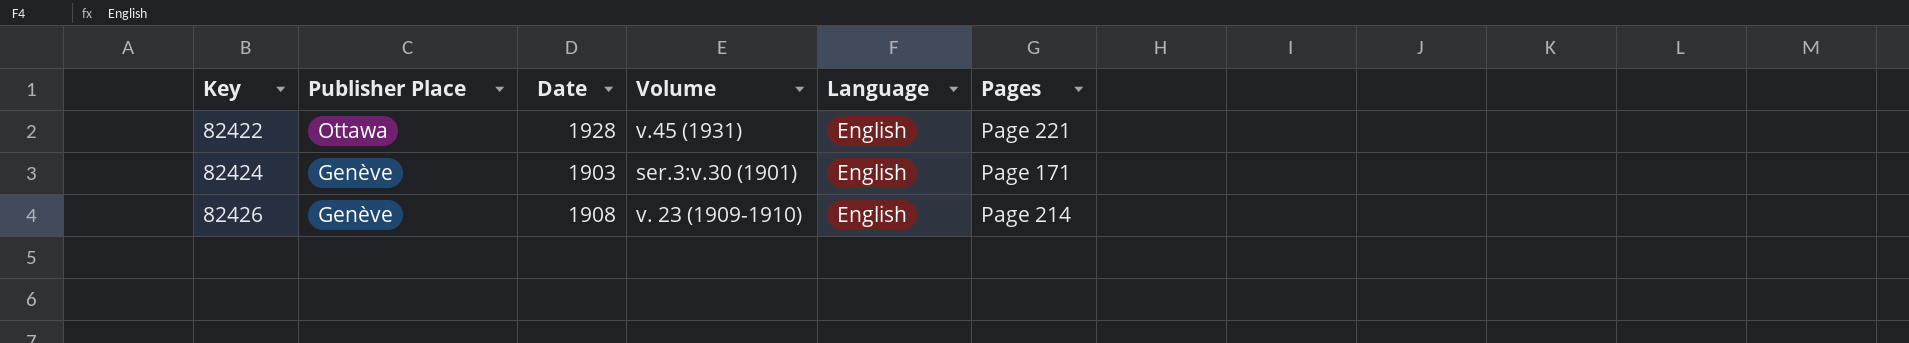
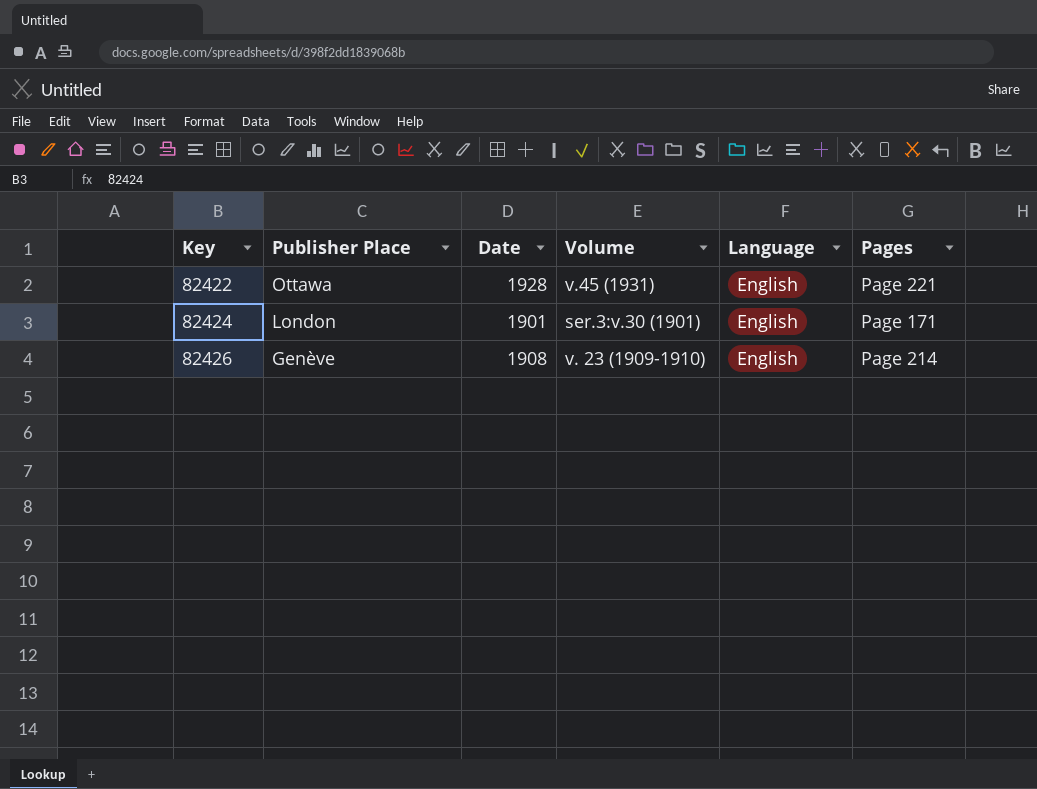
82424 | Publisher Place: Genève -> London
82424 | Date: 1903 -> 1901

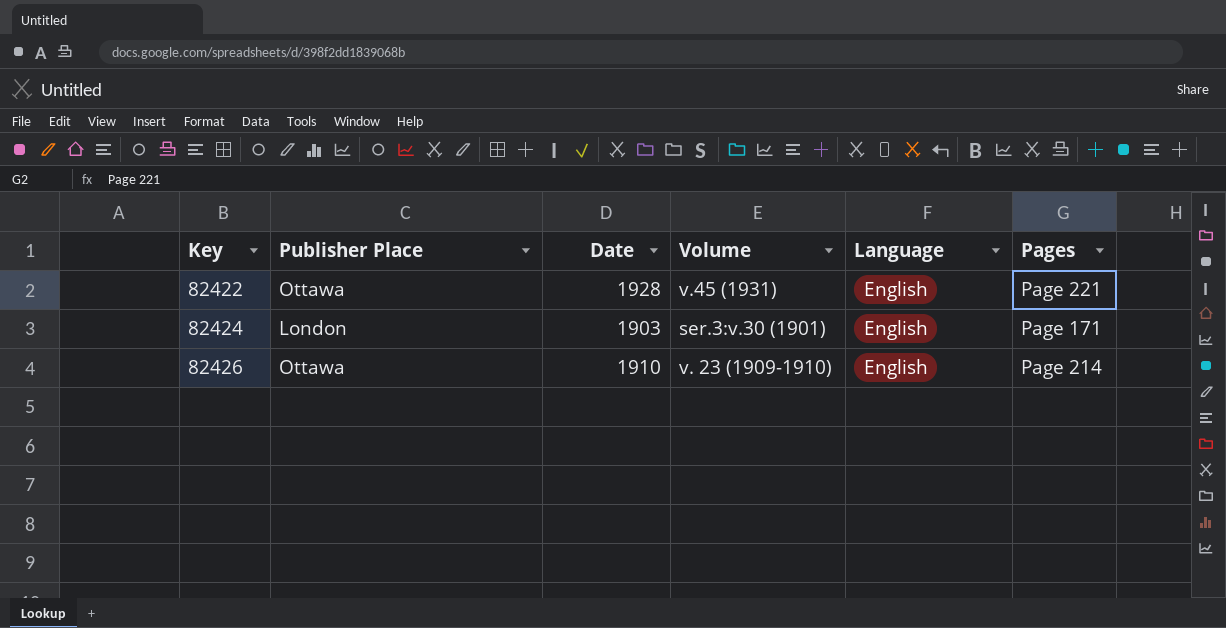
82424 | Date: 1901 -> 1903
82426 | Publisher Place: Genève -> Ottawa
82426 | Date: 1908 -> 1910

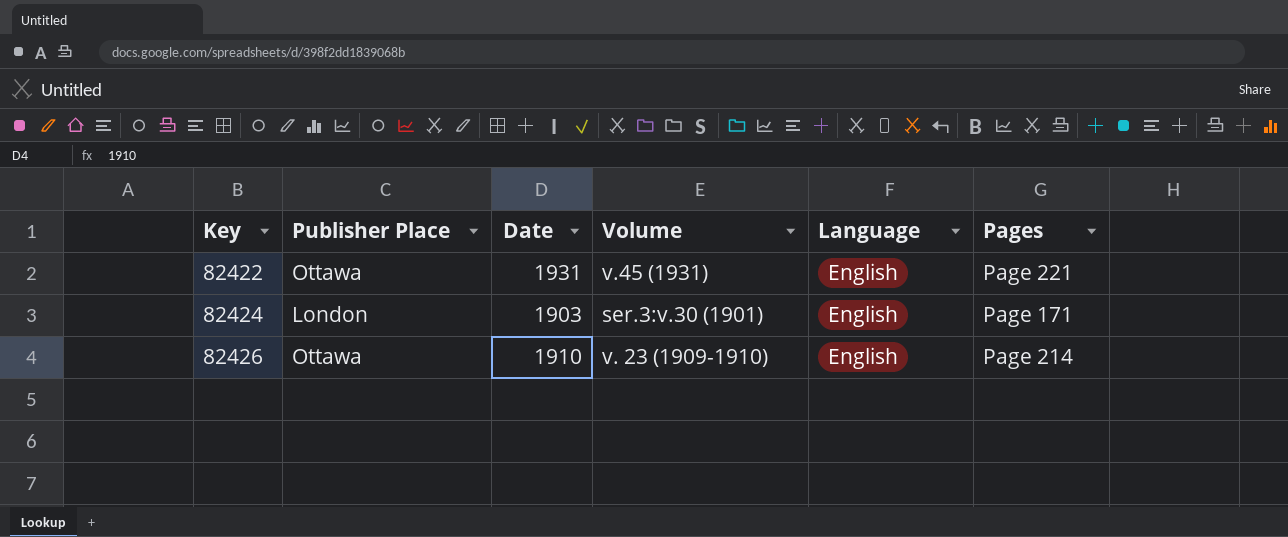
82422 | Date: 1928 -> 1931

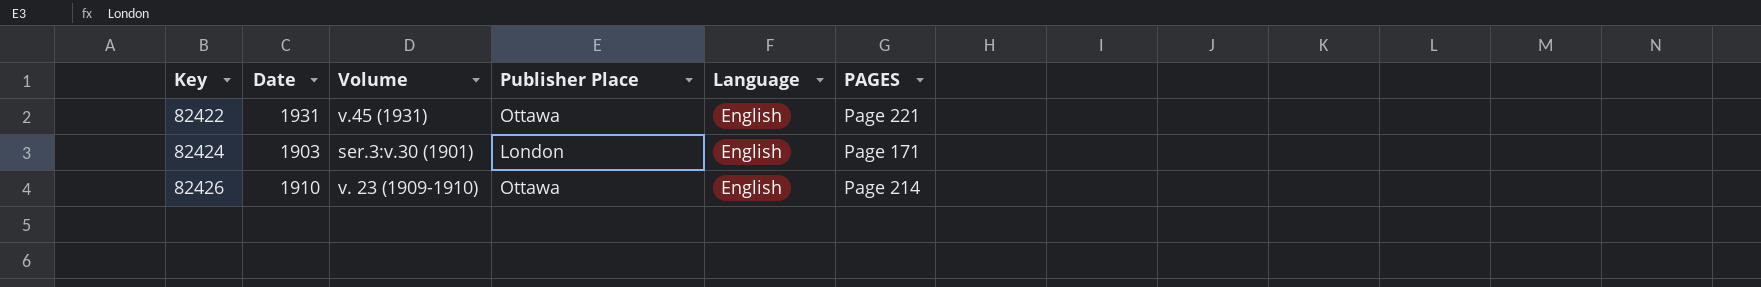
column Publisher Place | position: 2 -> 4
column name: Pages -> PAGES

